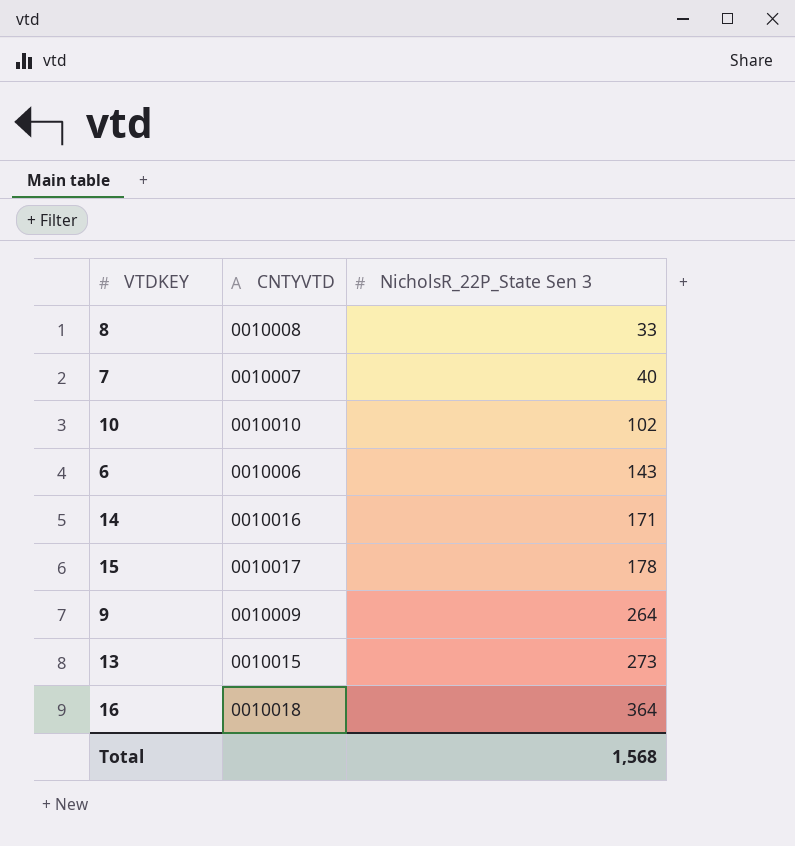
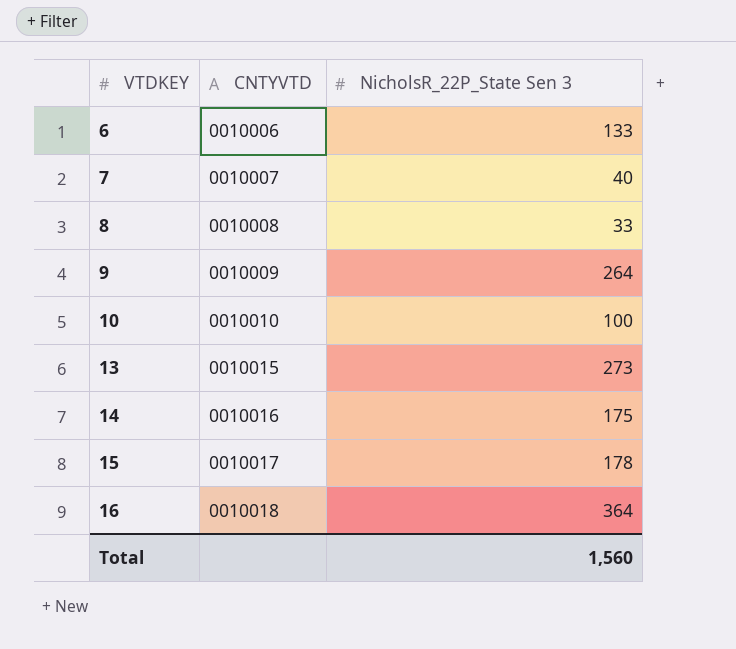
row order: NicholsR_22P_State Sen 3 ascending -> VTDKEY ascending
6 | NicholsR_22P_State Sen 3: 143 -> 133
10 | NicholsR_22P_State Sen 3: 102 -> 100
14 | NicholsR_22P_State Sen 3: 171 -> 175
Total | NicholsR_22P_State Sen 3: 1,568 -> 1,560

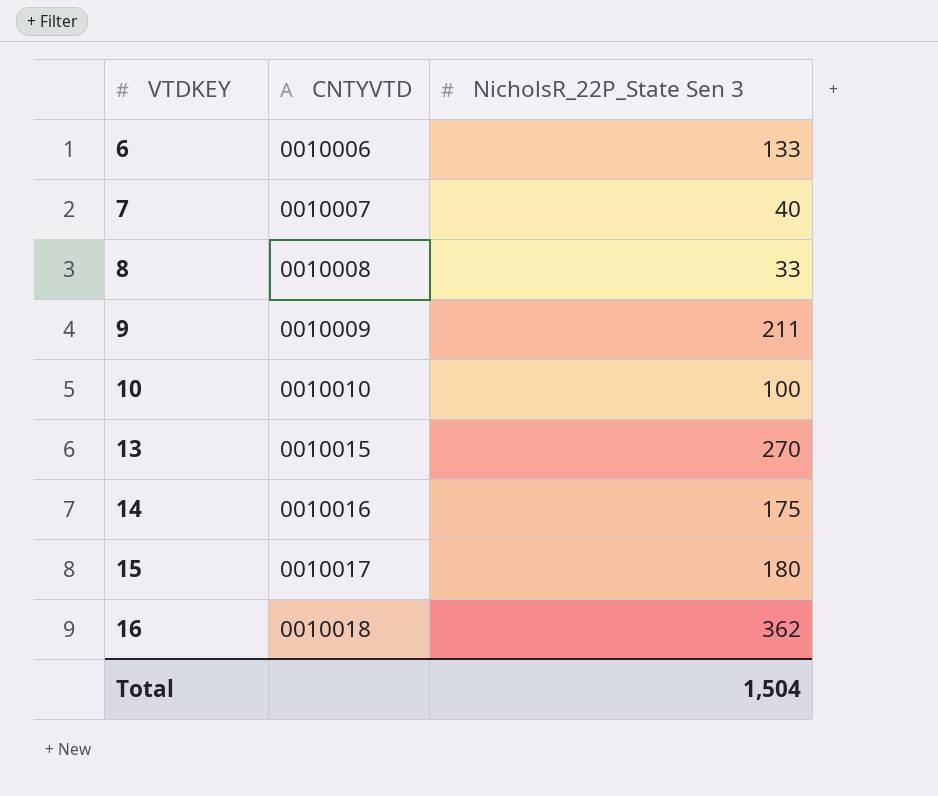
9 | NicholsR_22P_State Sen 3: 264 -> 211
13 | NicholsR_22P_State Sen 3: 273 -> 270
15 | NicholsR_22P_State Sen 3: 178 -> 180
16 | NicholsR_22P_State Sen 3: 364 -> 362
Total | NicholsR_22P_State Sen 3: 1,560 -> 1,504

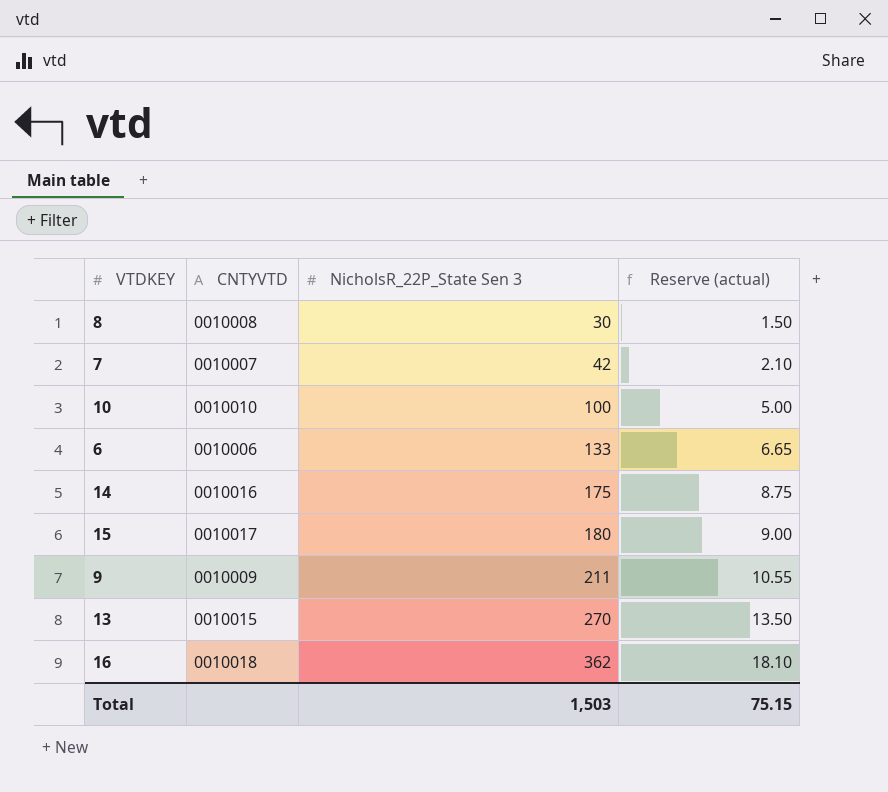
row order: VTDKEY ascending -> NicholsR_22P_State Sen 3 ascending
column Reserve (actual) | formula: none -> [NicholsR_22P_State Sen 3] * 0.05
8 | NicholsR_22P_State Sen 3: 33 -> 30
7 | NicholsR_22P_State Sen 3: 40 -> 42
Total | NicholsR_22P_State Sen 3: 1,504 -> 1,503

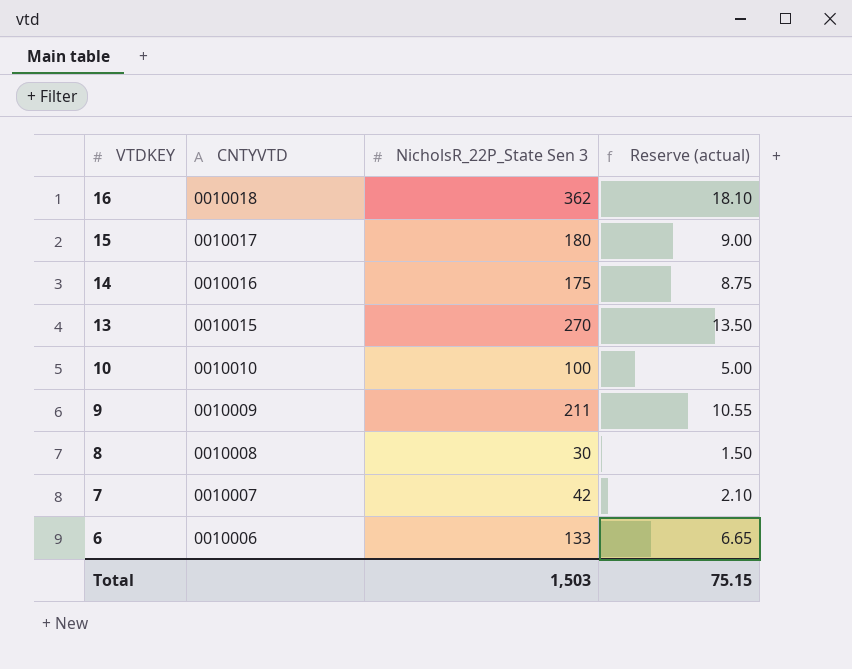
row order: NicholsR_22P_State Sen 3 ascending -> VTDKEY descending

